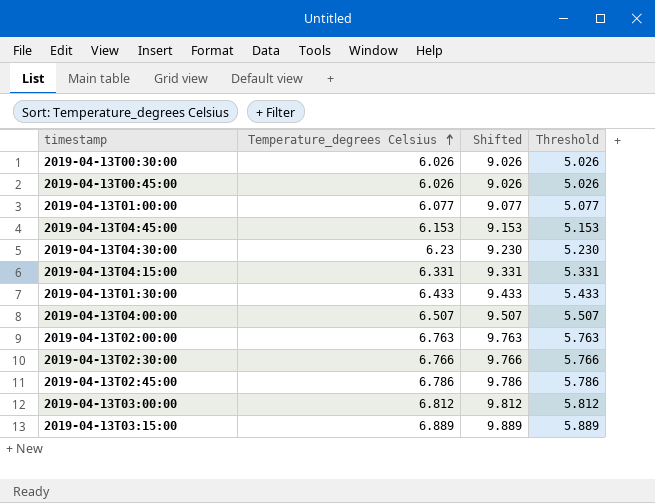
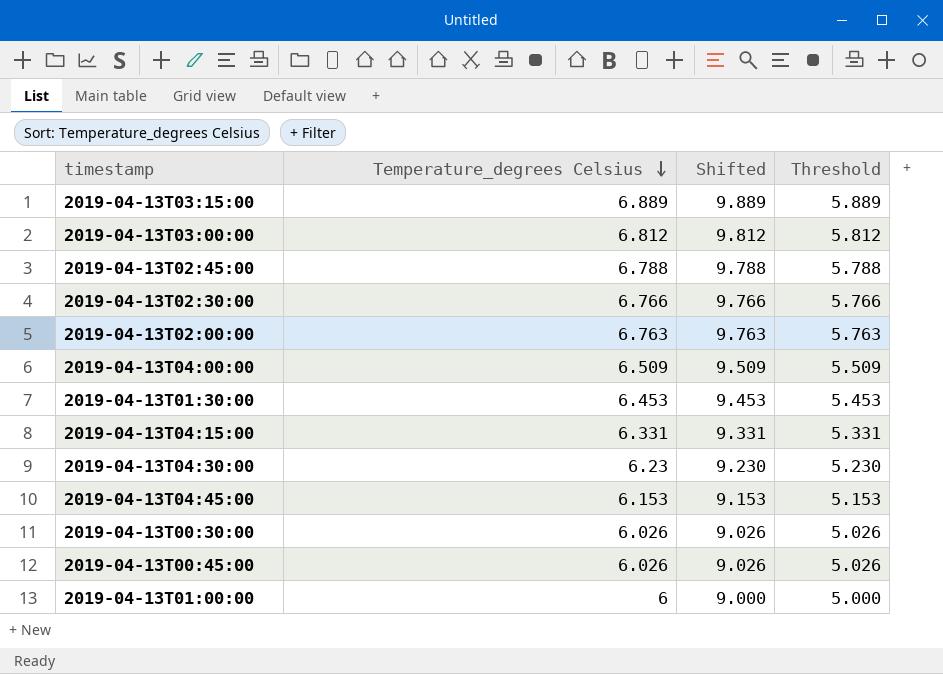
row order: Temperature_degrees Celsius ascending -> Temperature_degrees Celsius descending
2019-04-13T02:45:00 | Temperature_degrees Celsius: 6.786 -> 6.788
2019-04-13T02:45:00 | Shifted: 9.786 -> 9.788
2019-04-13T02:45:00 | Threshold: 5.786 -> 5.788
2019-04-13T04:00:00 | Temperature_degrees Celsius: 6.507 -> 6.509
2019-04-13T04:00:00 | Shifted: 9.507 -> 9.509
2019-04-13T04:00:00 | Threshold: 5.507 -> 5.509
2019-04-13T01:30:00 | Temperature_degrees Celsius: 6.433 -> 6.453
2019-04-13T01:30:00 | Shifted: 9.433 -> 9.453
2019-04-13T01:30:00 | Threshold: 5.433 -> 5.453
2019-04-13T01:00:00 | Temperature_degrees Celsius: 6.077 -> 6
2019-04-13T01:00:00 | Shifted: 9.077 -> 9.000
2019-04-13T01:00:00 | Threshold: 5.077 -> 5.000

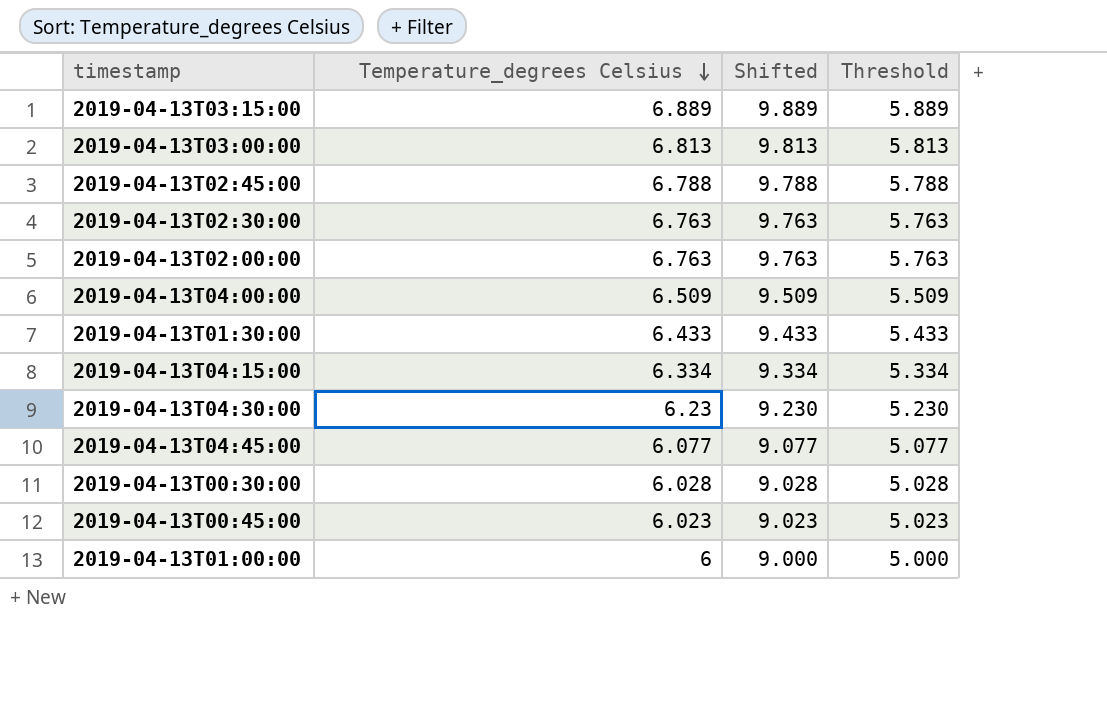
2019-04-13T03:00:00 | Temperature_degrees Celsius: 6.812 -> 6.813
2019-04-13T03:00:00 | Shifted: 9.812 -> 9.813
2019-04-13T03:00:00 | Threshold: 5.812 -> 5.813
2019-04-13T02:30:00 | Temperature_degrees Celsius: 6.766 -> 6.763
2019-04-13T02:30:00 | Shifted: 9.766 -> 9.763
2019-04-13T02:30:00 | Threshold: 5.766 -> 5.763
2019-04-13T01:30:00 | Temperature_degrees Celsius: 6.453 -> 6.433
2019-04-13T01:30:00 | Shifted: 9.453 -> 9.433
2019-04-13T01:30:00 | Threshold: 5.453 -> 5.433
2019-04-13T04:15:00 | Temperature_degrees Celsius: 6.331 -> 6.334
2019-04-13T04:15:00 | Shifted: 9.331 -> 9.334
2019-04-13T04:15:00 | Threshold: 5.331 -> 5.334
2019-04-13T04:45:00 | Temperature_degrees Celsius: 6.153 -> 6.077
2019-04-13T04:45:00 | Shifted: 9.153 -> 9.077
2019-04-13T04:45:00 | Threshold: 5.153 -> 5.077
2019-04-13T00:30:00 | Temperature_degrees Celsius: 6.026 -> 6.028
2019-04-13T00:30:00 | Shifted: 9.026 -> 9.028
2019-04-13T00:30:00 | Threshold: 5.026 -> 5.028
2019-04-13T00:45:00 | Temperature_degrees Celsius: 6.026 -> 6.023
2019-04-13T00:45:00 | Shifted: 9.026 -> 9.023
2019-04-13T00:45:00 | Threshold: 5.026 -> 5.023

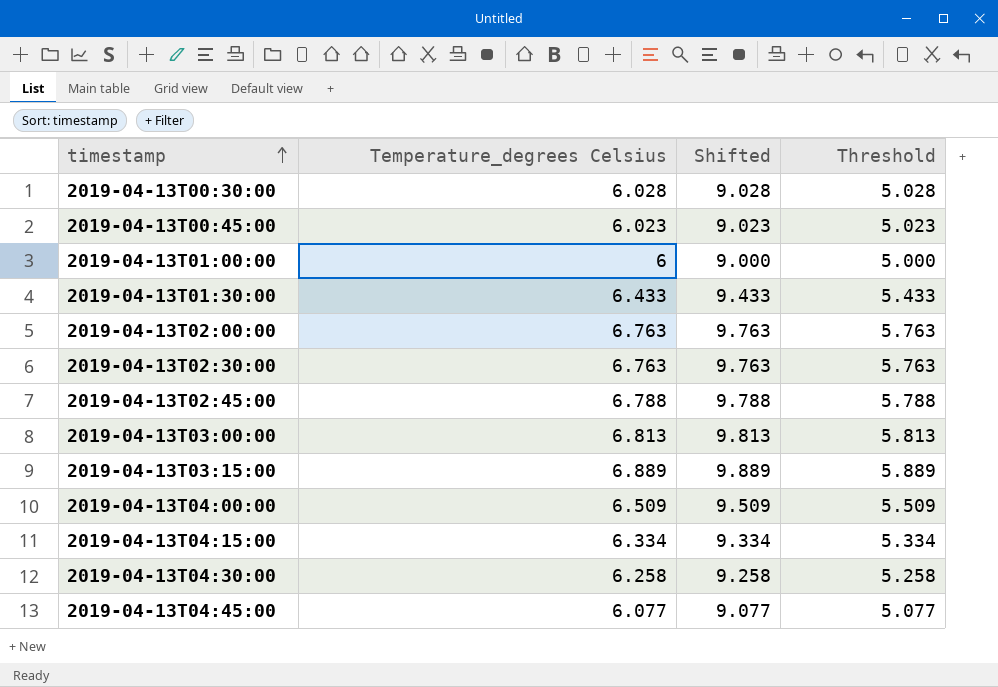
row order: Temperature_degrees Celsius descending -> timestamp ascending
2019-04-13T04:30:00 | Temperature_degrees Celsius: 6.23 -> 6.258
2019-04-13T04:30:00 | Shifted: 9.230 -> 9.258
2019-04-13T04:30:00 | Threshold: 5.230 -> 5.258

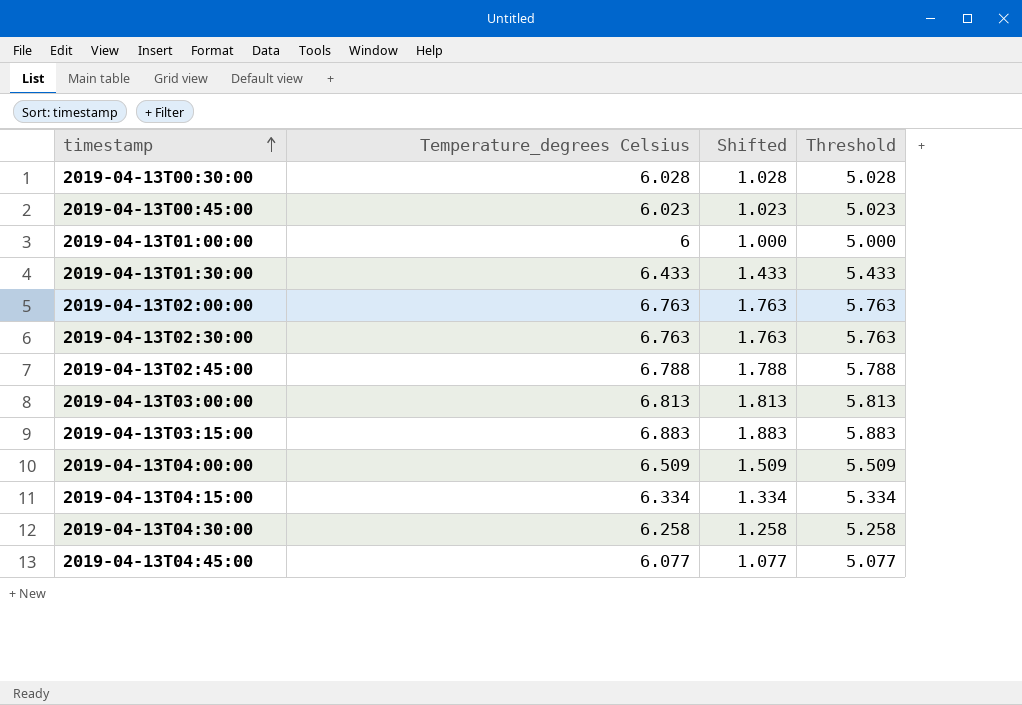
column Shifted | formula: [Temperature_degrees Celsius] + 3 -> [Temperature_degrees Celsius] - 5
2019-04-13T03:15:00 | Temperature_degrees Celsius: 6.889 -> 6.883
2019-04-13T03:15:00 | Threshold: 5.889 -> 5.883

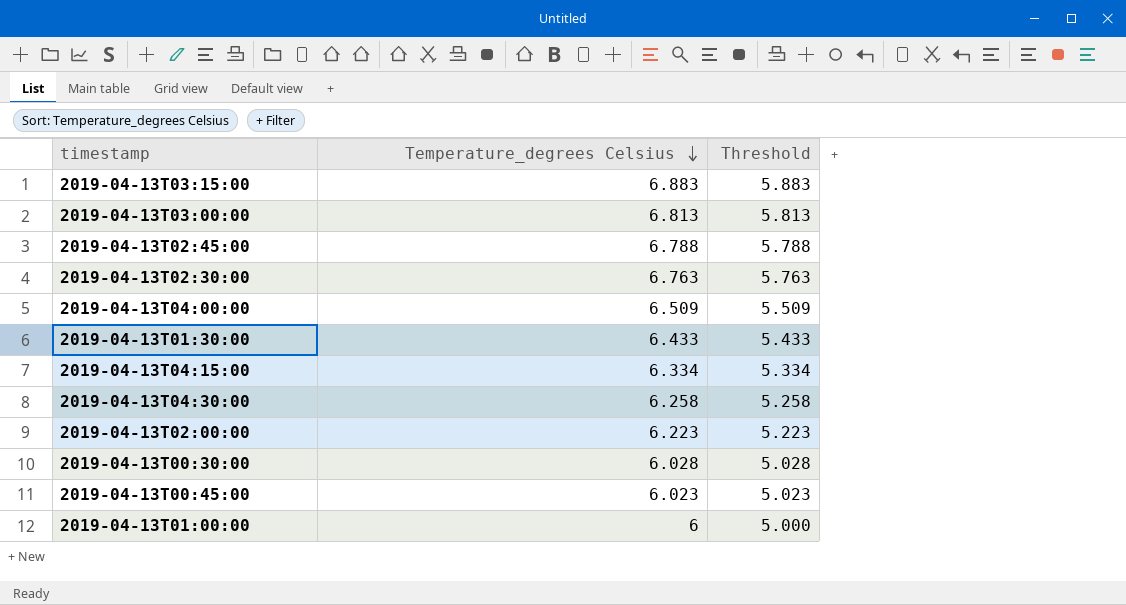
row order: timestamp ascending -> Temperature_degrees Celsius descending
column Shifted | formula: [Temperature_degrees Celsius] - 5 -> none
row 2019-04-13T04:45:00: 6.077 | 1.077 | 5.077 -> none
2019-04-13T02:00:00 | Temperature_degrees Celsius: 6.763 -> 6.223
2019-04-13T02:00:00 | Threshold: 5.763 -> 5.223

